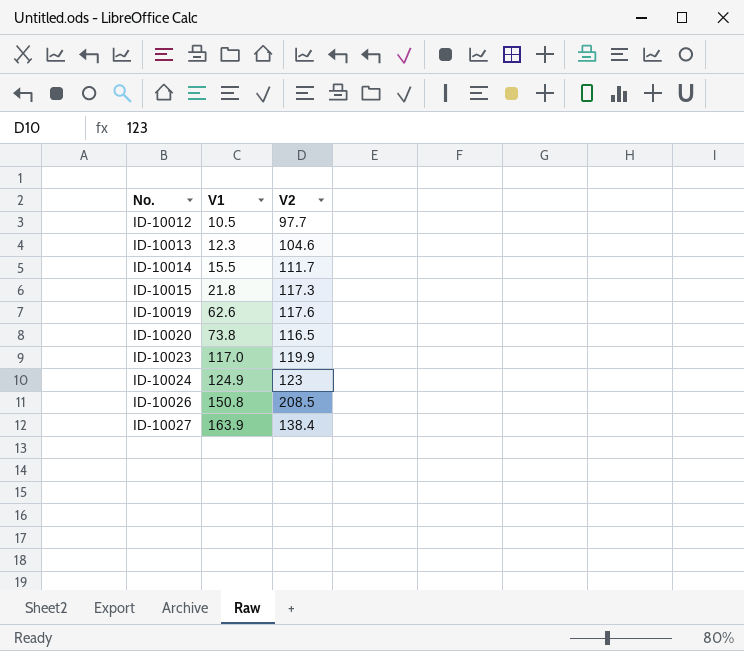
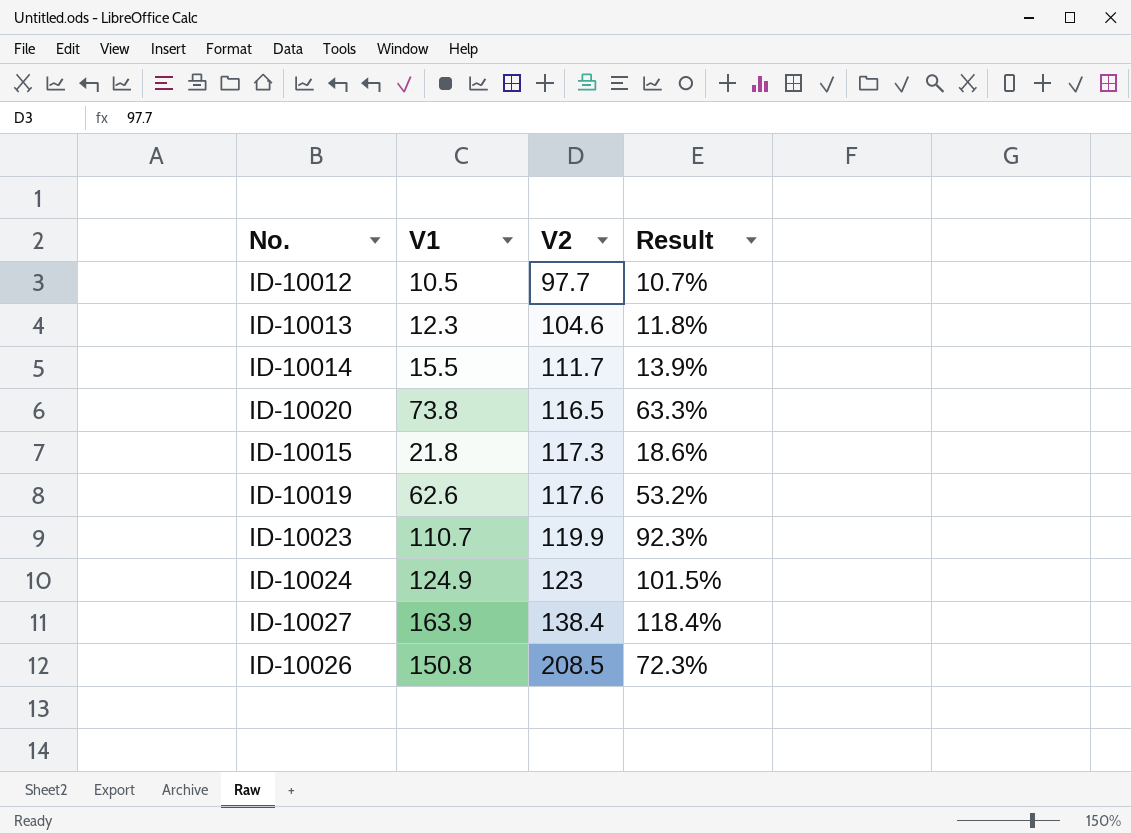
row order: No. ascending -> V2 ascending
column Result | formula: none -> [V1] / [V2]
ID-10023 | V1: 117.0 -> 110.7

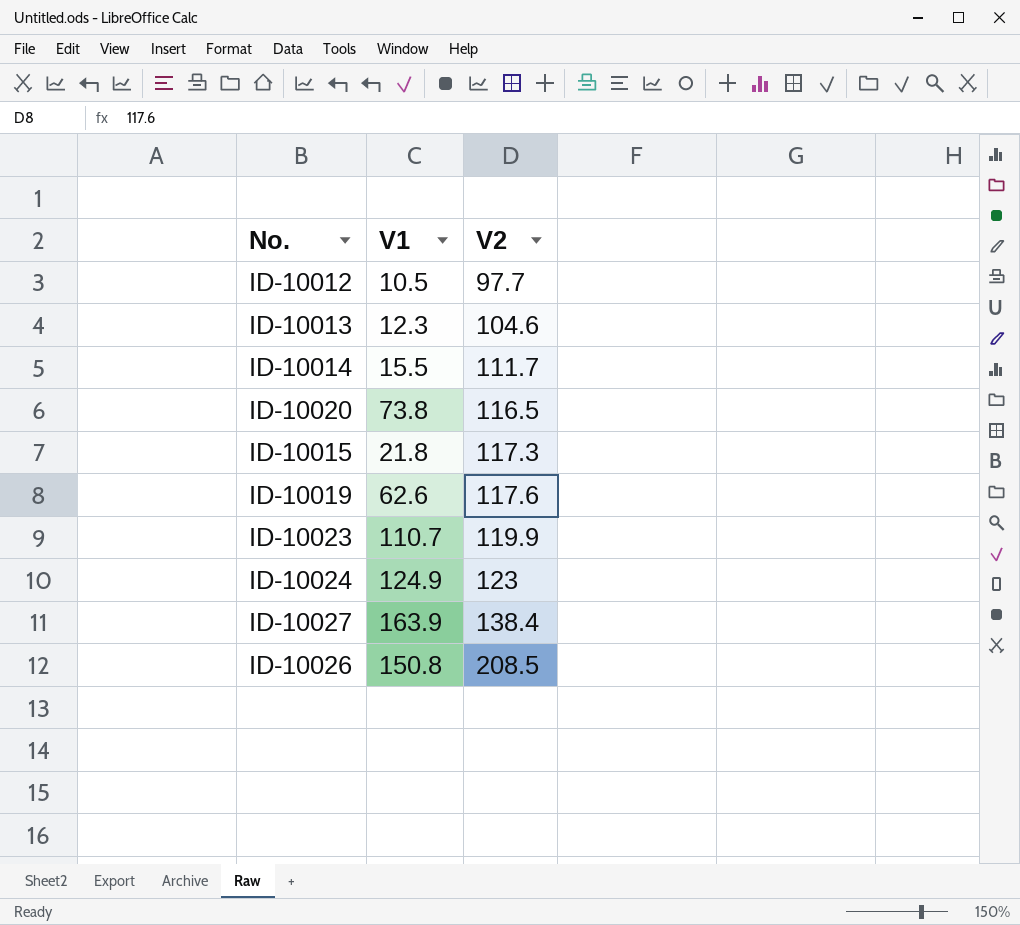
column Result | formula: [V1] / [V2] -> none

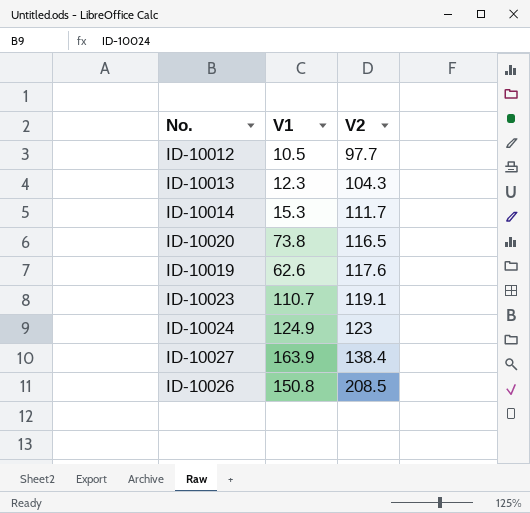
row ID-10015: 21.8 | 117.3 -> none
ID-10013 | V2: 104.6 -> 104.3
ID-10014 | V1: 15.5 -> 15.3
ID-10023 | V2: 119.9 -> 119.1

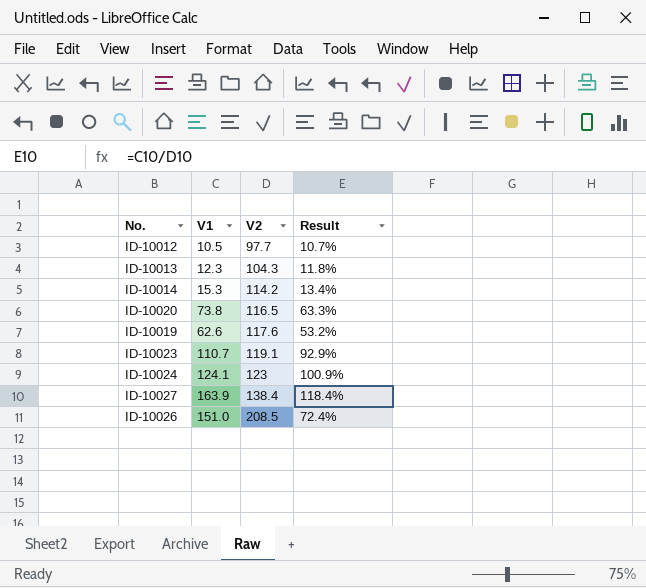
column Result | formula: none -> [V1] / [V2]
ID-10014 | V2: 111.7 -> 114.2
ID-10024 | V1: 124.9 -> 124.1
ID-10026 | V1: 150.8 -> 151.0

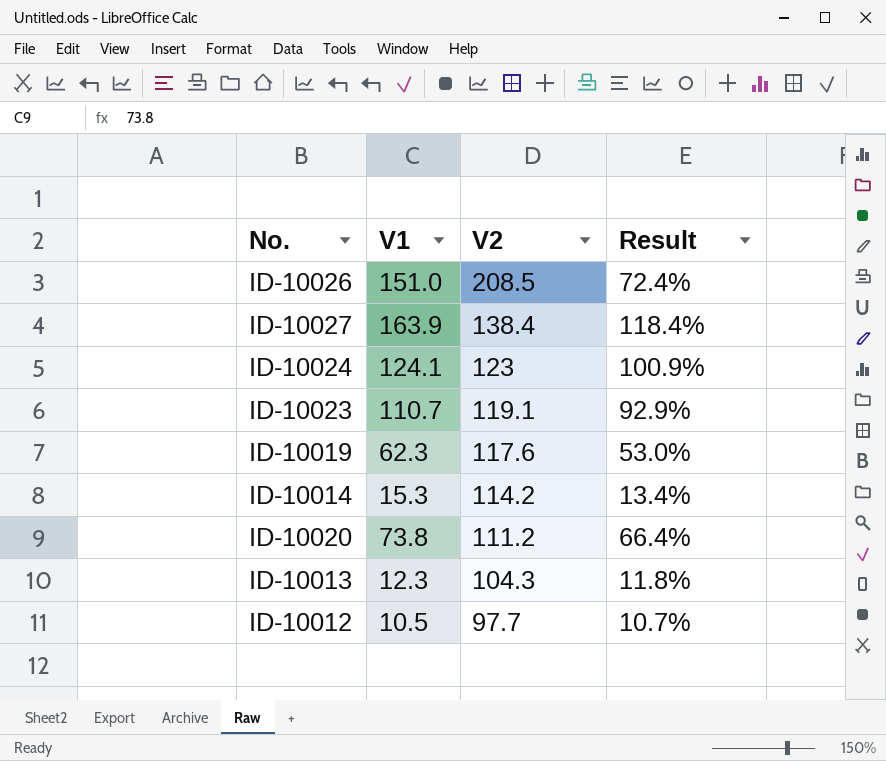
row order: V2 ascending -> V2 descending
ID-10019 | V1: 62.6 -> 62.3
ID-10019 | Result: 53.2% -> 53.0%
ID-10020 | V2: 116.5 -> 111.2
ID-10020 | Result: 63.3% -> 66.4%

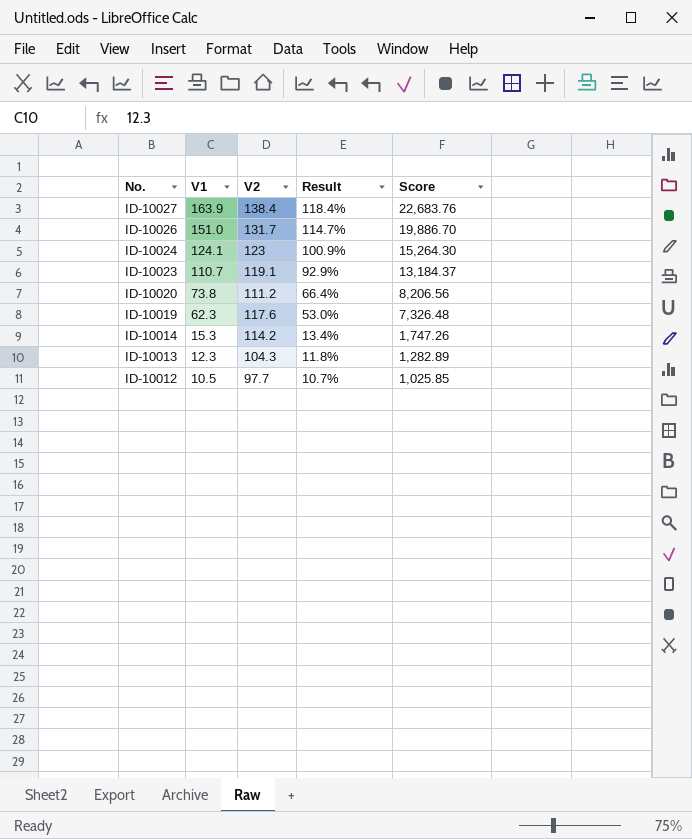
row order: V2 descending -> No. descending
column Score | formula: none -> [V1] * [V2]
ID-10026 | V2: 208.5 -> 131.7
ID-10026 | Result: 72.4% -> 114.7%

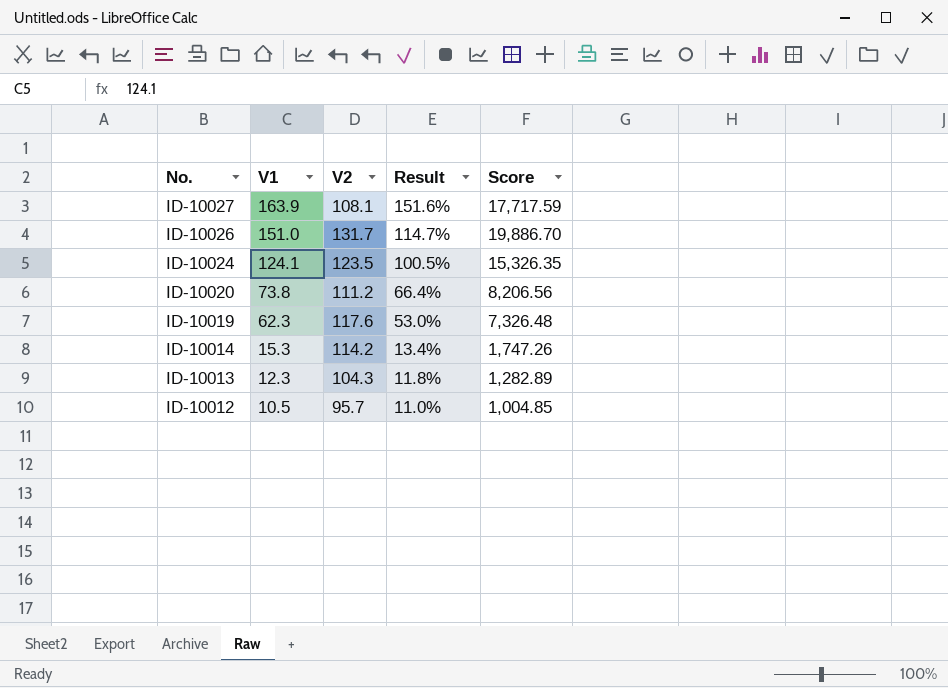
row ID-10023: 110.7 | 119.1 | 92.9% | 13,184.37 -> none
ID-10027 | V2: 138.4 -> 108.1
ID-10027 | Result: 118.4% -> 151.6%
ID-10027 | Score: 22,683.76 -> 17,717.59
ID-10024 | V2: 123 -> 123.5
ID-10024 | Result: 100.9% -> 100.5%
ID-10024 | Score: 15,264.30 -> 15,326.35
ID-10012 | V2: 97.7 -> 95.7
ID-10012 | Result: 10.7% -> 11.0%
ID-10012 | Score: 1,025.85 -> 1,004.85

